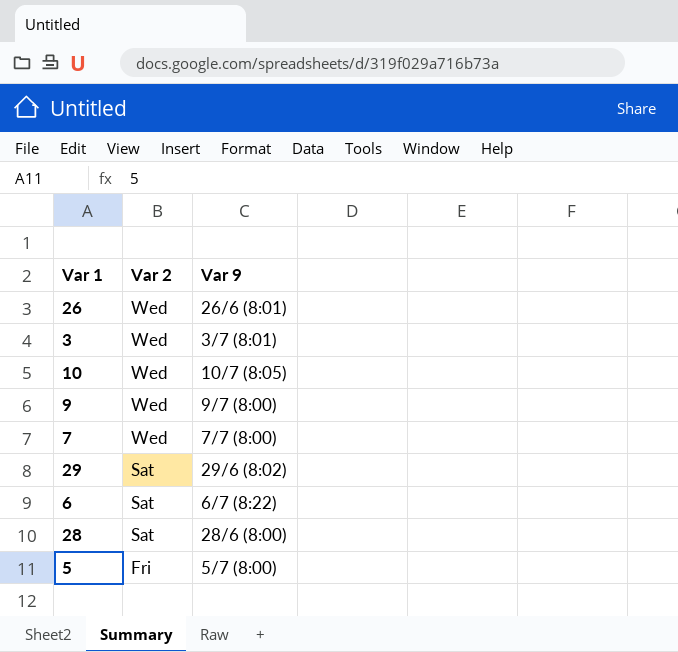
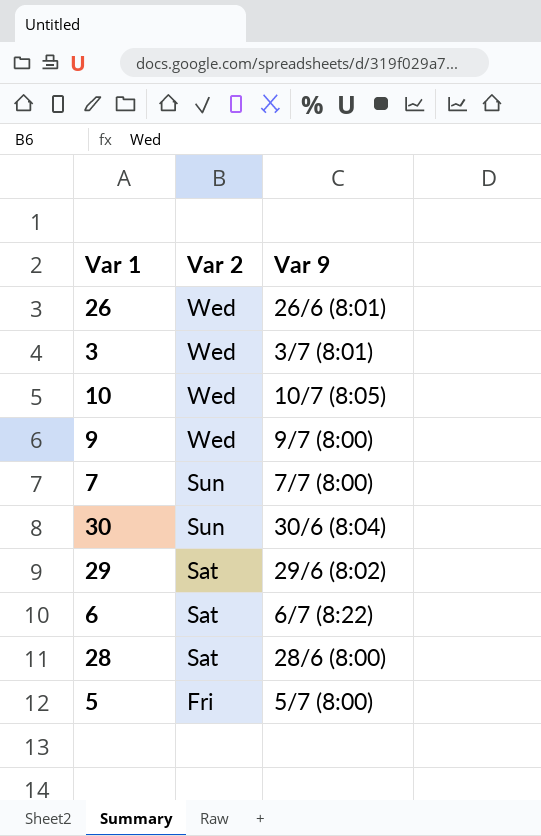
7 | Var 2: Wed -> Sun
row 30: none -> Sun | 30/6 (8:04)

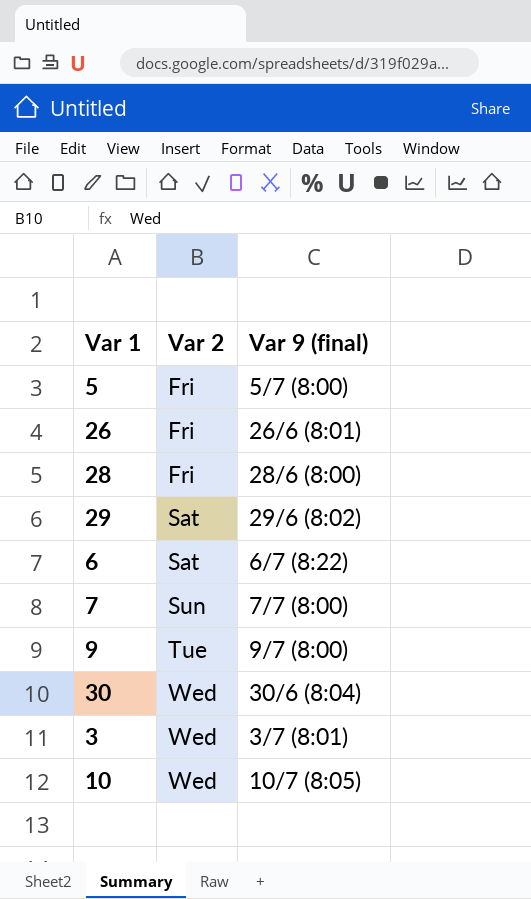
row order: Var 2 descending -> Var 2 ascending
column name: Var 9 -> Var 9 (final)
26 | Var 2: Wed -> Fri
28 | Var 2: Sat -> Fri
9 | Var 2: Wed -> Tue
30 | Var 2: Sun -> Wed

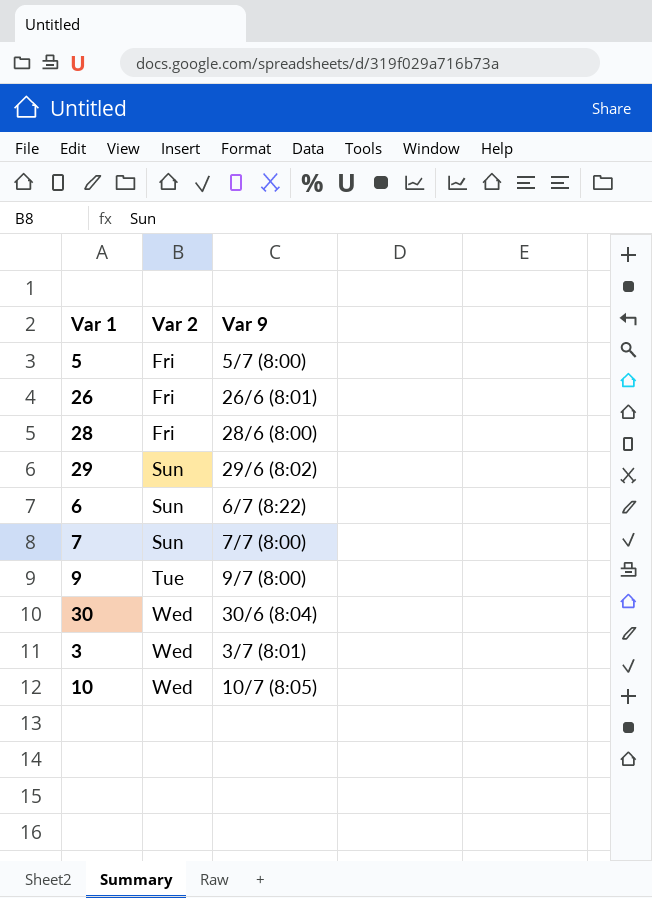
column name: Var 9 (final) -> Var 9
29 | Var 2: Sat -> Sun
6 | Var 2: Sat -> Sun

